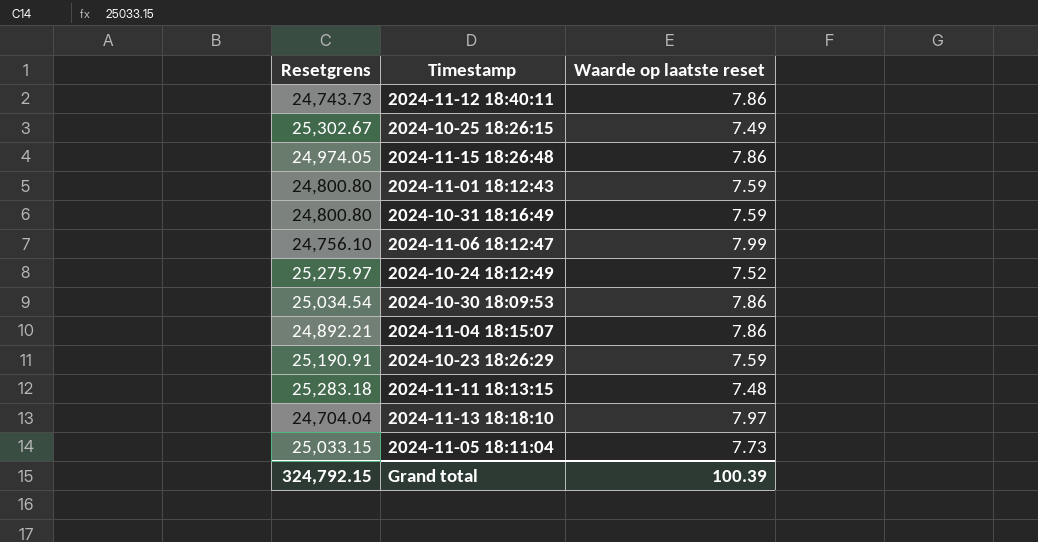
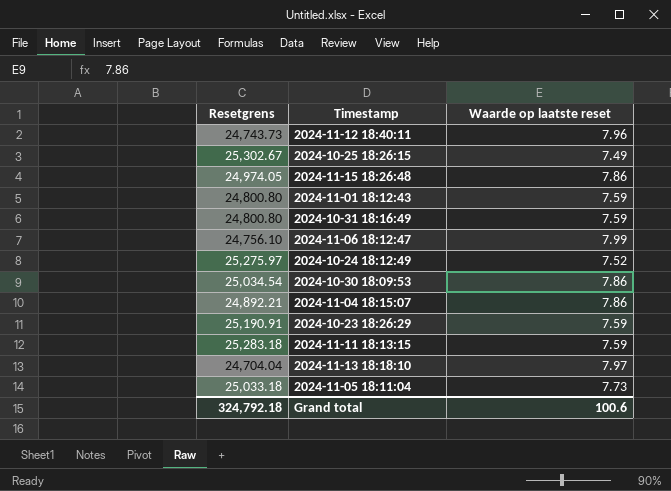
2024-11-12 18:40:11 | Waarde op laatste reset: 7.86 -> 7.96
2024-11-11 18:13:15 | Waarde op laatste reset: 7.48 -> 7.59
2024-11-05 18:11:04 | Resetgrens: 25,033.15 -> 25,033.18
Grand total | Resetgrens: 324,792.15 -> 324,792.18
Grand total | Waarde op laatste reset: 100.39 -> 100.6

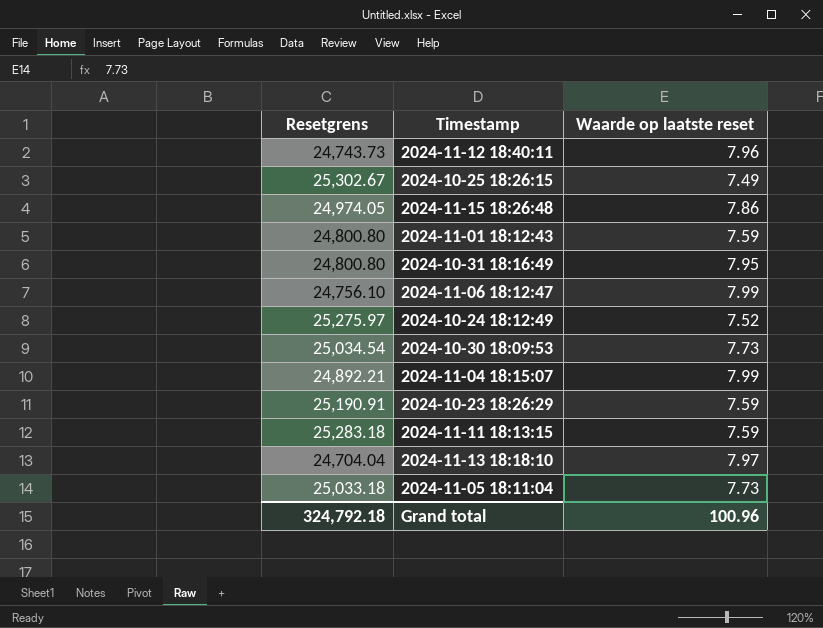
2024-10-31 18:16:49 | Waarde op laatste reset: 7.59 -> 7.95
2024-10-30 18:09:53 | Waarde op laatste reset: 7.86 -> 7.73
2024-11-04 18:15:07 | Waarde op laatste reset: 7.86 -> 7.99
Grand total | Waarde op laatste reset: 100.6 -> 100.96

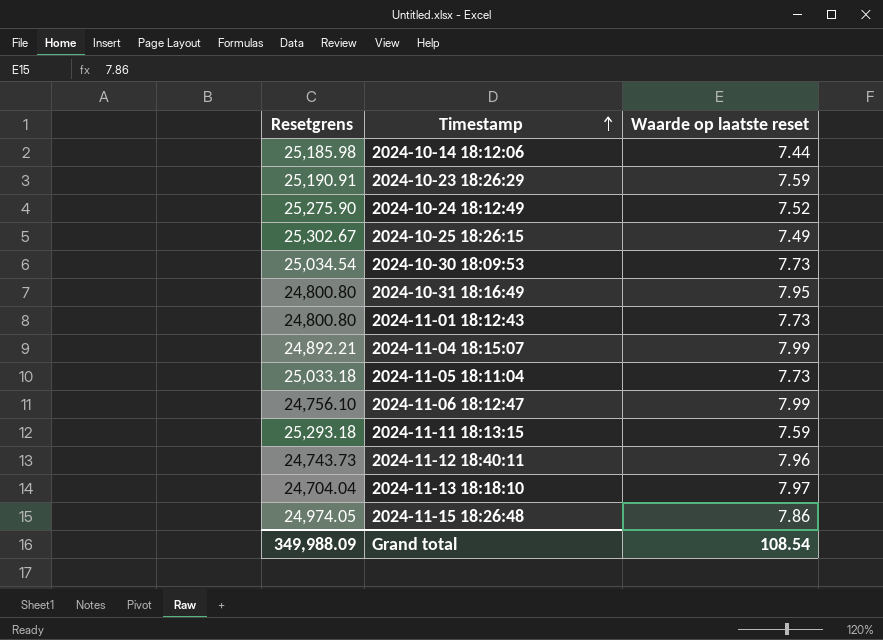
row order: none -> Timestamp ascending
row 2024-10-14 18:12:06: none -> 25,185.98 | 7.44
2024-10-24 18:12:49 | Resetgrens: 25,275.97 -> 25,275.90
2024-11-01 18:12:43 | Waarde op laatste reset: 7.59 -> 7.73
2024-11-11 18:13:15 | Resetgrens: 25,283.18 -> 25,293.18
Grand total | Resetgrens: 324,792.18 -> 349,988.09
Grand total | Waarde op laatste reset: 100.96 -> 108.54

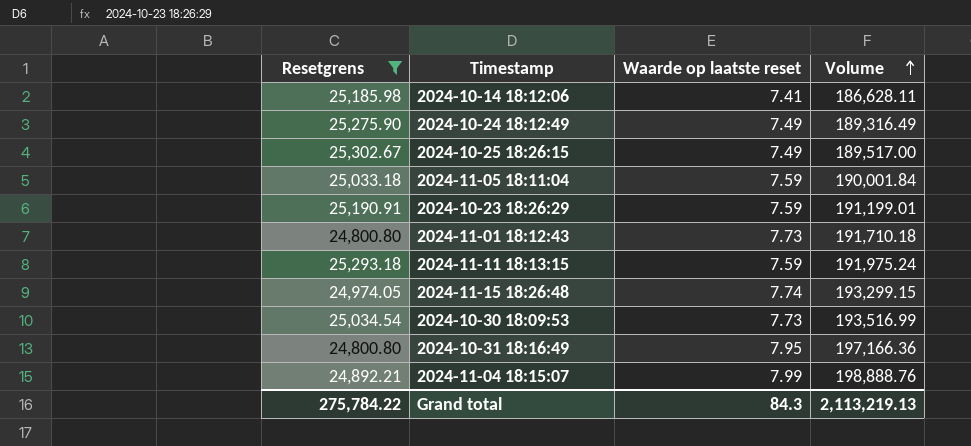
filter: none -> Resetgrens >= 24,800.80
row order: Timestamp ascending -> Volume ascending
column Volume | formula: none -> [Resetgrens] * [Waarde op laatste reset]
2024-10-14 18:12:06 | Waarde op laatste reset: 7.44 -> 7.41
2024-10-24 18:12:49 | Waarde op laatste reset: 7.52 -> 7.49
2024-11-05 18:11:04 | Waarde op laatste reset: 7.73 -> 7.59
2024-11-15 18:26:48 | Waarde op laatste reset: 7.86 -> 7.74
Grand total | Resetgrens: 349,988.09 -> 275,784.22
Grand total | Waarde op laatste reset: 108.54 -> 84.3

